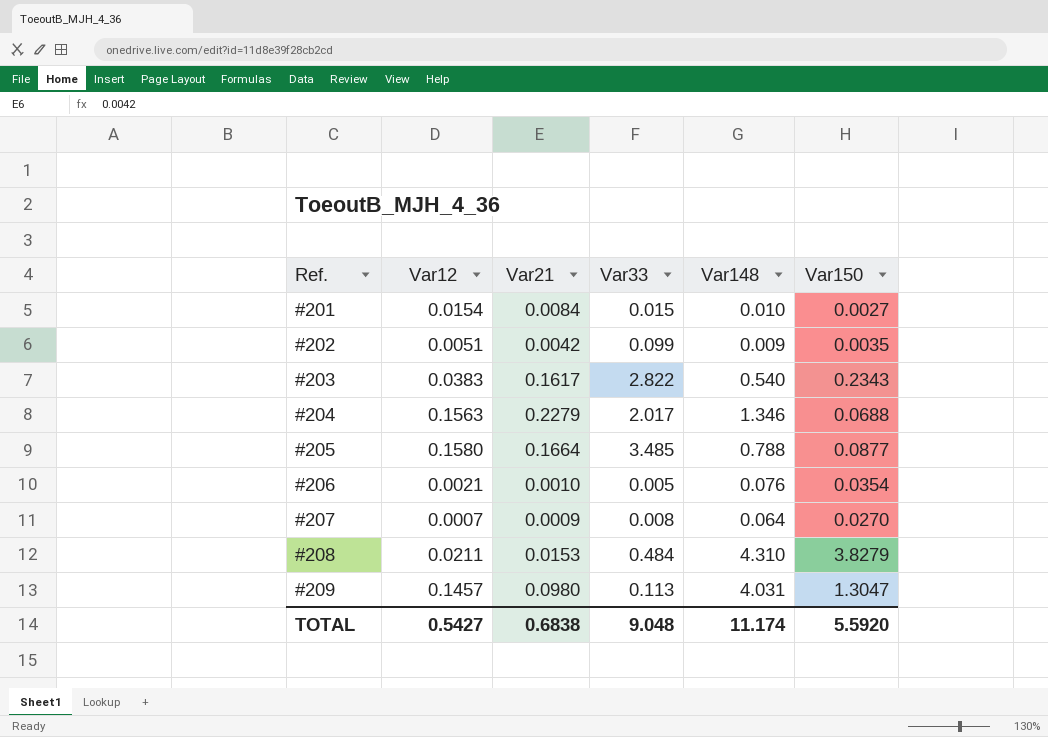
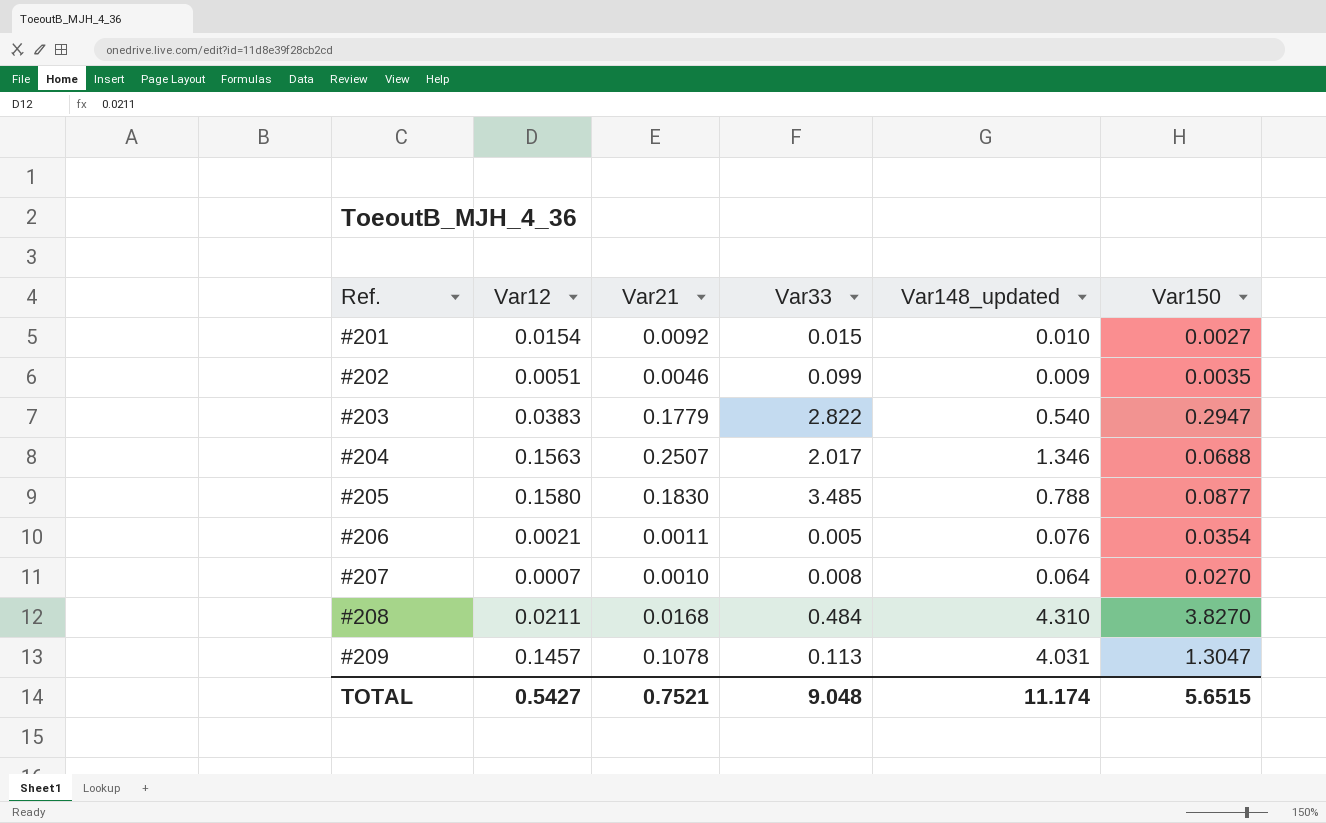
column name: Var148 -> Var148_updated
#201 | Var21: 0.0084 -> 0.0092
#202 | Var21: 0.0042 -> 0.0046
#203 | Var21: 0.1617 -> 0.1779
#203 | Var150: 0.2343 -> 0.2947
#204 | Var21: 0.2279 -> 0.2507
#205 | Var21: 0.1664 -> 0.1830
#206 | Var21: 0.0010 -> 0.0011
#207 | Var21: 0.0009 -> 0.0010
#208 | Var21: 0.0153 -> 0.0168
#208 | Var150: 3.8279 -> 3.8270
#209 | Var21: 0.0980 -> 0.1078
TOTAL | Var21: 0.6838 -> 0.7521
TOTAL | Var150: 5.5920 -> 5.6515

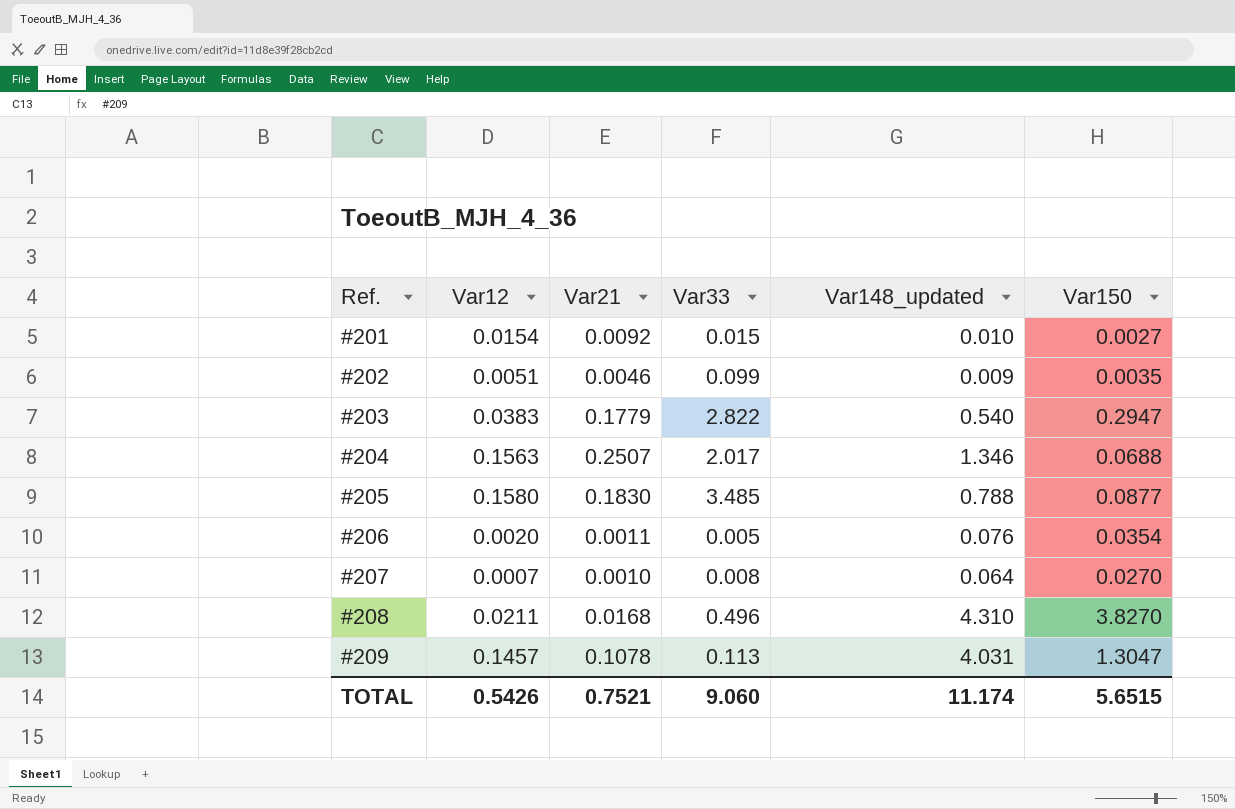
#206 | Var12: 0.0021 -> 0.0020
#208 | Var33: 0.484 -> 0.496
TOTAL | Var12: 0.5427 -> 0.5426
TOTAL | Var33: 9.048 -> 9.060

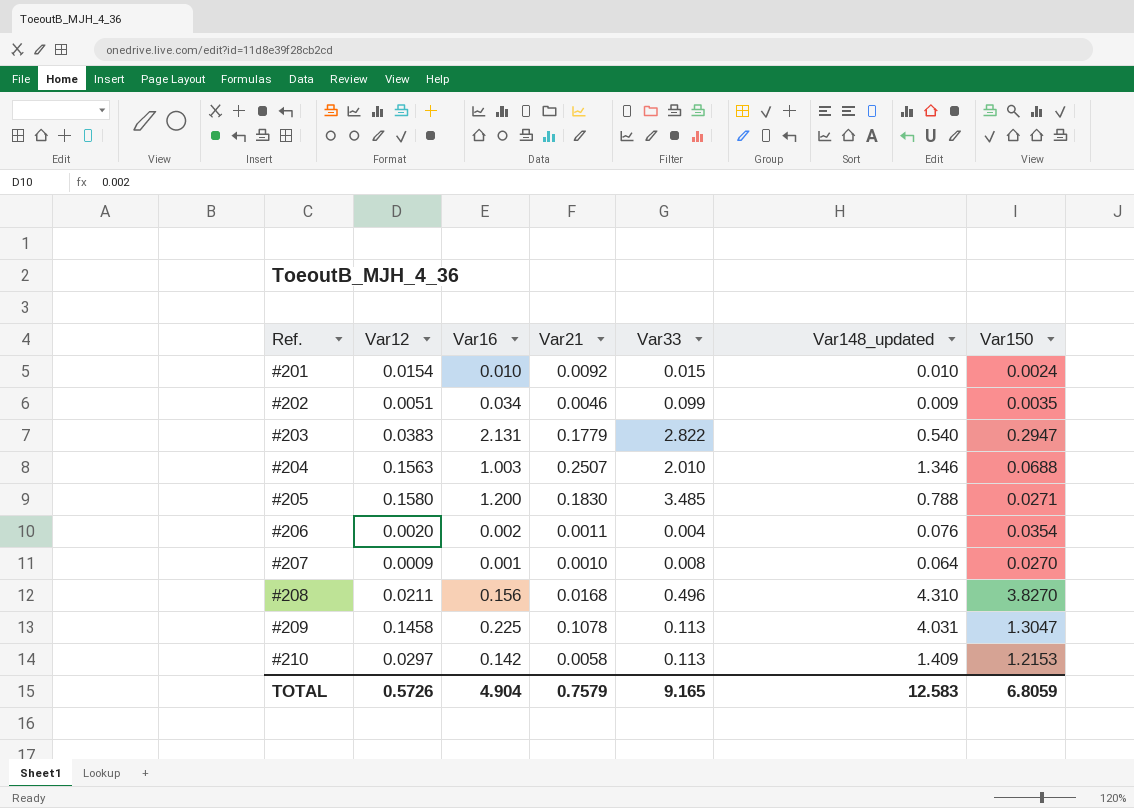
column Var16 | position: none -> 3
#201 | Var150: 0.0027 -> 0.0024
#204 | Var33: 2.017 -> 2.010
#205 | Var150: 0.0877 -> 0.0271
#206 | Var33: 0.005 -> 0.004
#207 | Var12: 0.0007 -> 0.0009
#209 | Var12: 0.1457 -> 0.1458
row #210: none -> 0.0297 | 0.142 | 0.0058 | 0.113 | 1.409 | 1.2153
TOTAL | Var12: 0.5426 -> 0.5726
TOTAL | Var21: 0.7521 -> 0.7579
TOTAL | Var33: 9.060 -> 9.165
TOTAL | Var148_updated: 11.174 -> 12.583
TOTAL | Var150: 5.6515 -> 6.8059

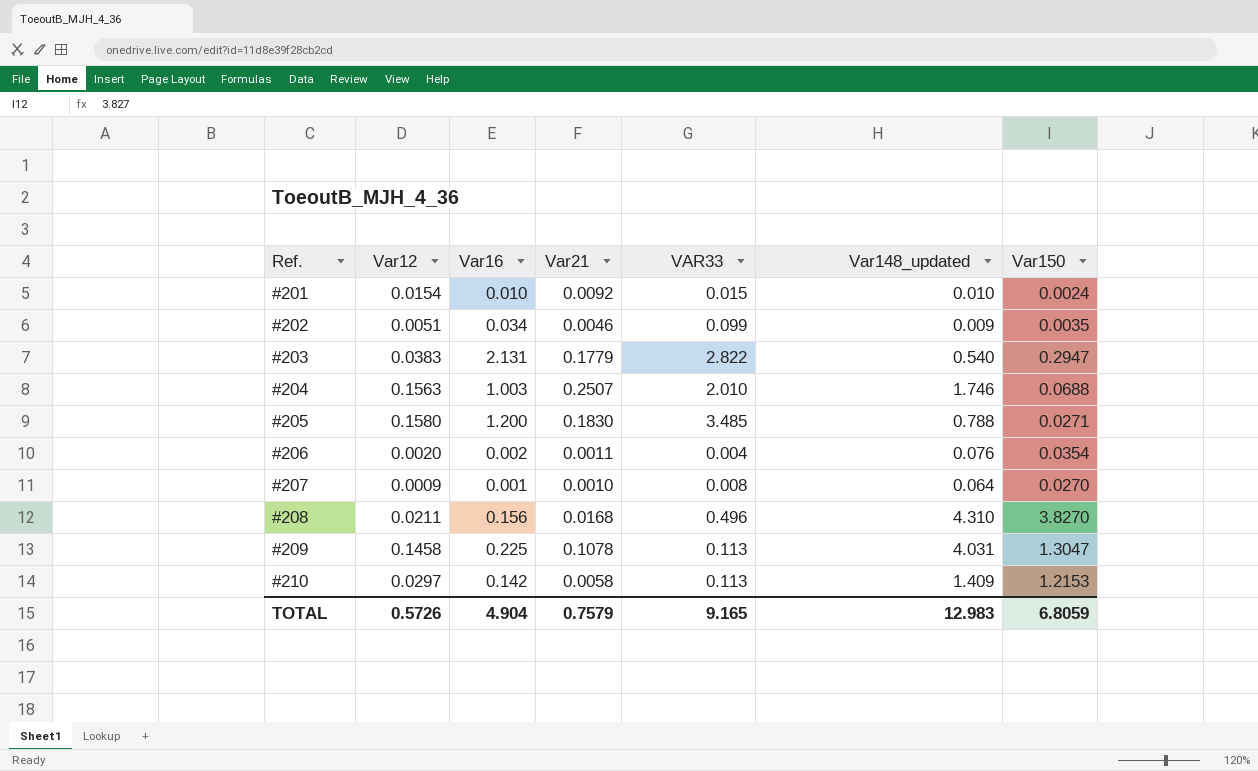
column name: Var33 -> VAR33
#204 | Var148_updated: 1.346 -> 1.746
TOTAL | Var148_updated: 12.583 -> 12.983

